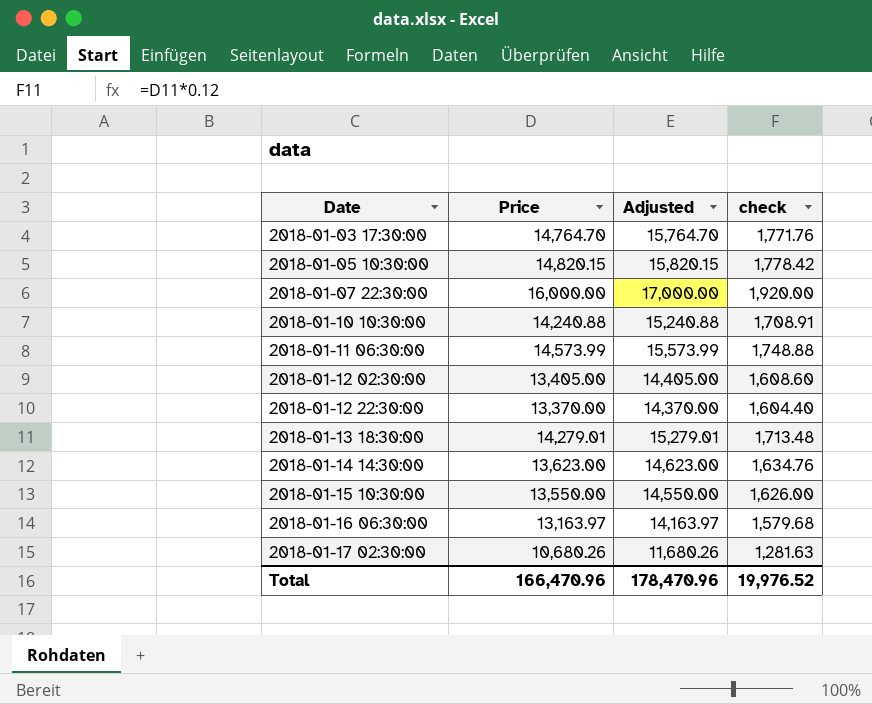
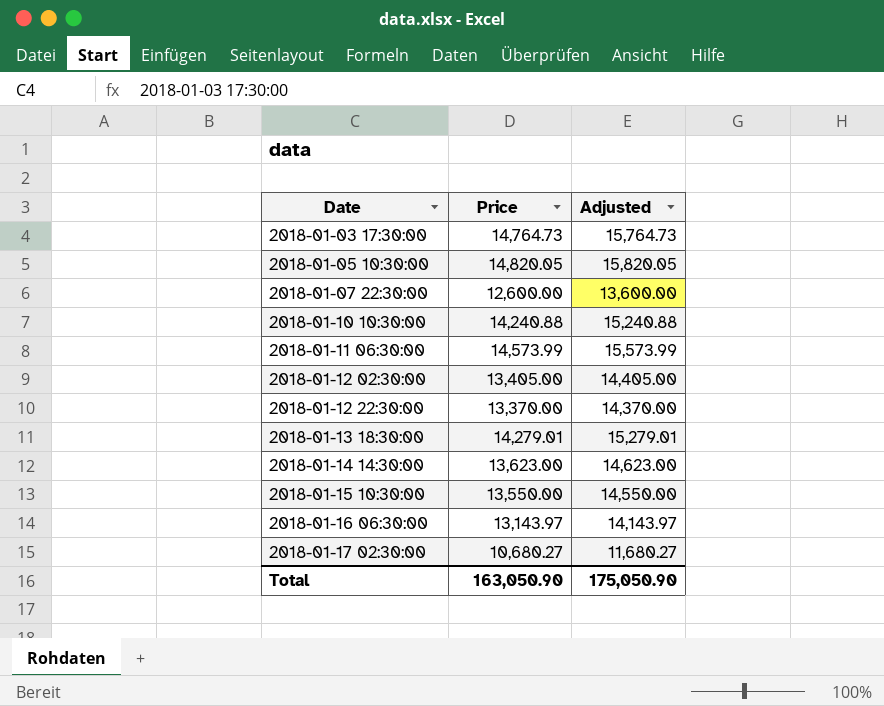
column check | formula: [Price] * 0.12 -> none
2018-01-03 17:30:00 | Price: 14,764.70 -> 14,764.73
2018-01-03 17:30:00 | Adjusted: 15,764.70 -> 15,764.73
2018-01-05 10:30:00 | Price: 14,820.15 -> 14,820.05
2018-01-05 10:30:00 | Adjusted: 15,820.15 -> 15,820.05
2018-01-07 22:30:00 | Price: 16,000.00 -> 12,600.00
2018-01-07 22:30:00 | Adjusted: 17,000.00 -> 13,600.00
2018-01-16 06:30:00 | Price: 13,163.97 -> 13,143.97
2018-01-16 06:30:00 | Adjusted: 14,163.97 -> 14,143.97
2018-01-17 02:30:00 | Price: 10,680.26 -> 10,680.27
2018-01-17 02:30:00 | Adjusted: 11,680.26 -> 11,680.27
Total | Price: 166,470.96 -> 163,050.90
Total | Adjusted: 178,470.96 -> 175,050.90

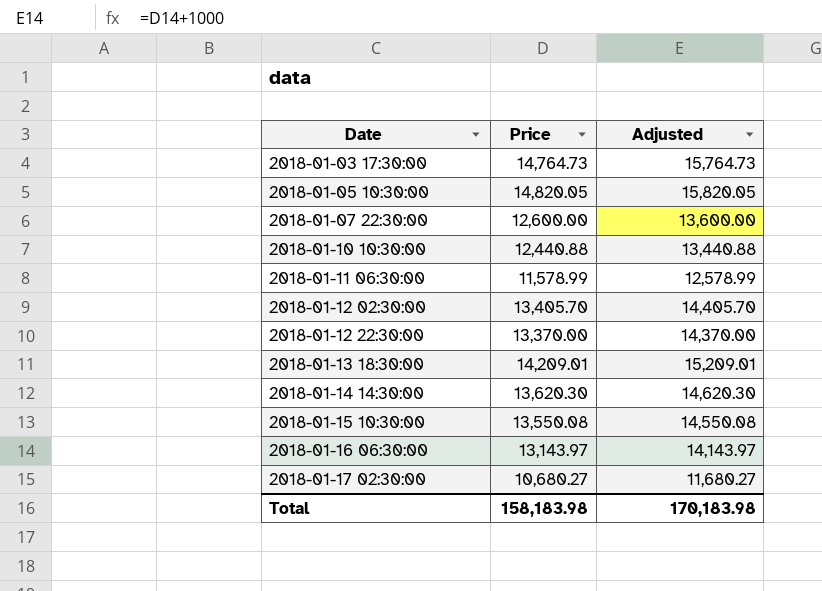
2018-01-10 10:30:00 | Price: 14,240.88 -> 12,440.88
2018-01-10 10:30:00 | Adjusted: 15,240.88 -> 13,440.88
2018-01-11 06:30:00 | Price: 14,573.99 -> 11,578.99
2018-01-11 06:30:00 | Adjusted: 15,573.99 -> 12,578.99
2018-01-12 02:30:00 | Price: 13,405.00 -> 13,405.70
2018-01-12 02:30:00 | Adjusted: 14,405.00 -> 14,405.70
2018-01-13 18:30:00 | Price: 14,279.01 -> 14,209.01
2018-01-13 18:30:00 | Adjusted: 15,279.01 -> 15,209.01
2018-01-14 14:30:00 | Price: 13,623.00 -> 13,620.30
2018-01-14 14:30:00 | Adjusted: 14,623.00 -> 14,620.30
2018-01-15 10:30:00 | Price: 13,550.00 -> 13,550.08
2018-01-15 10:30:00 | Adjusted: 14,550.00 -> 14,550.08
Total | Price: 163,050.90 -> 158,183.98
Total | Adjusted: 175,050.90 -> 170,183.98

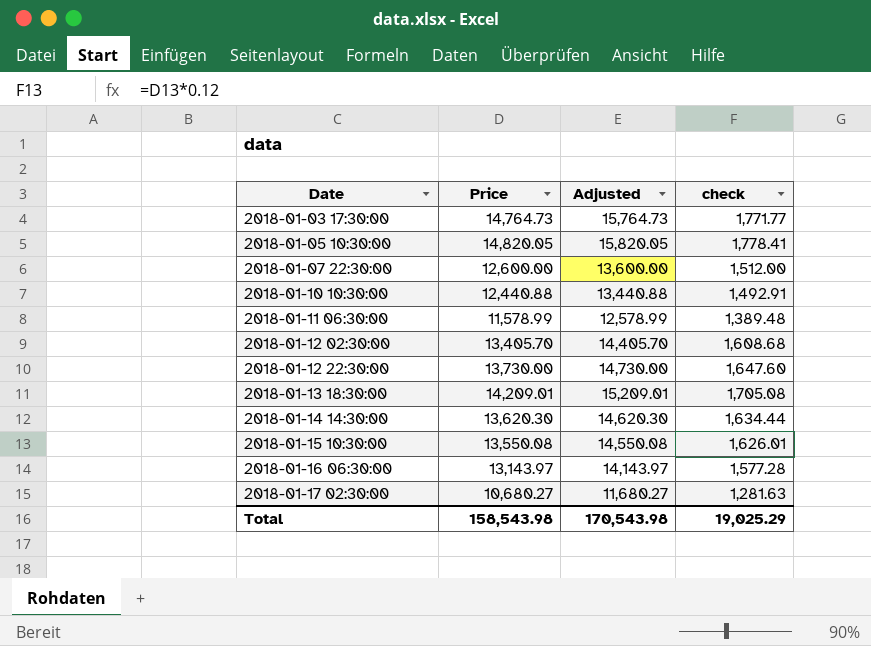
column check | formula: none -> [Price] * 0.12
2018-01-12 22:30:00 | Price: 13,370.00 -> 13,730.00
2018-01-12 22:30:00 | Adjusted: 14,370.00 -> 14,730.00
Total | Price: 158,183.98 -> 158,543.98
Total | Adjusted: 170,183.98 -> 170,543.98

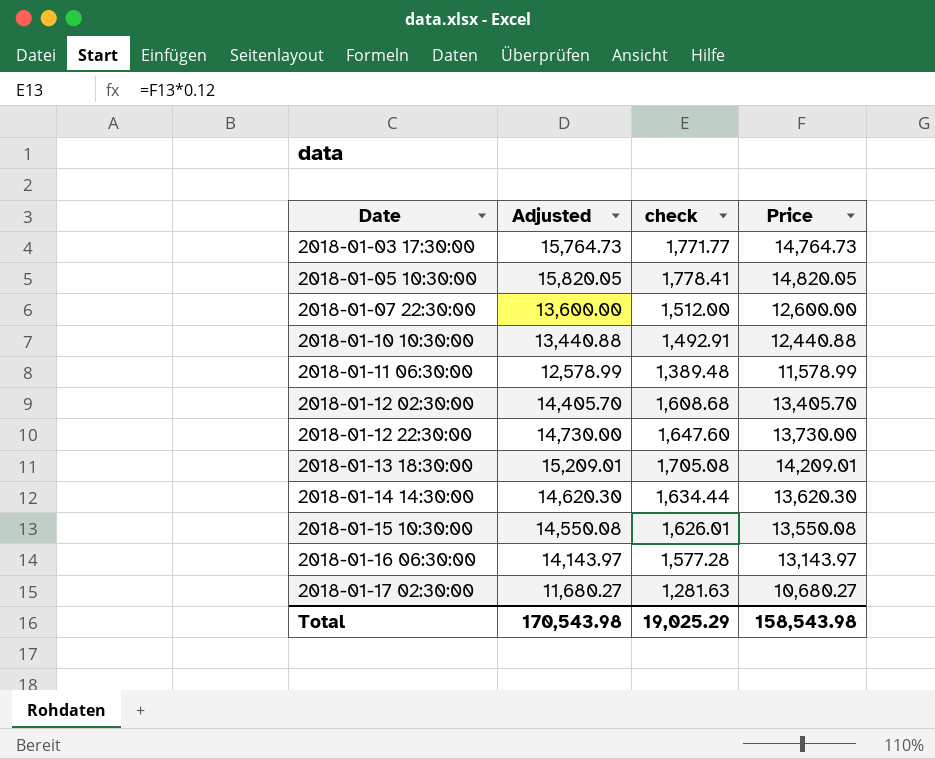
column Price | position: 2 -> 4

